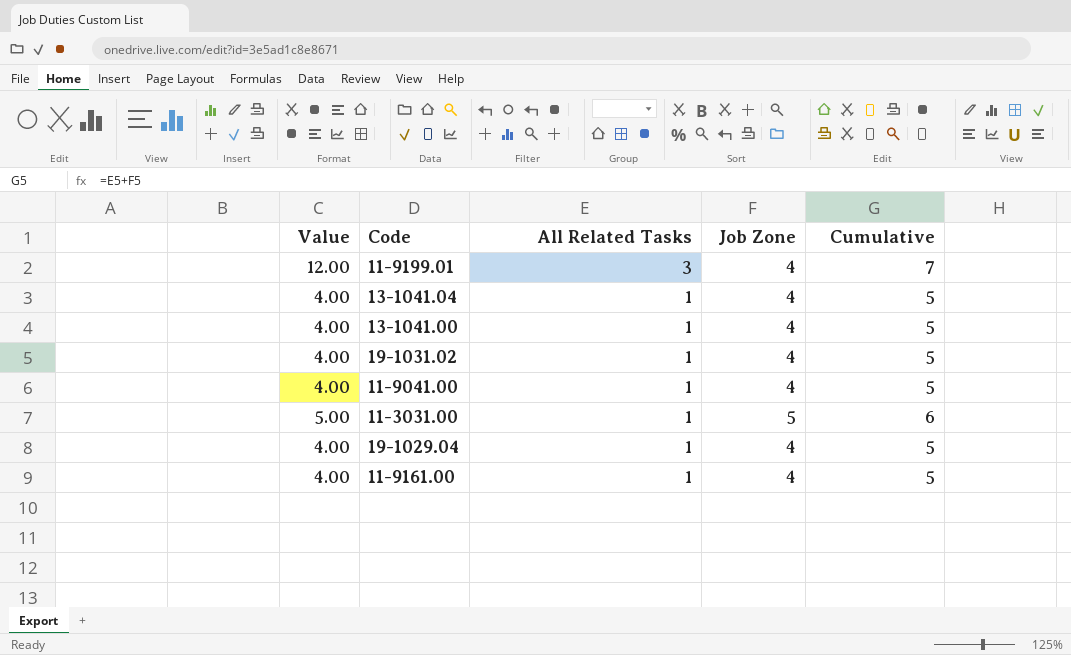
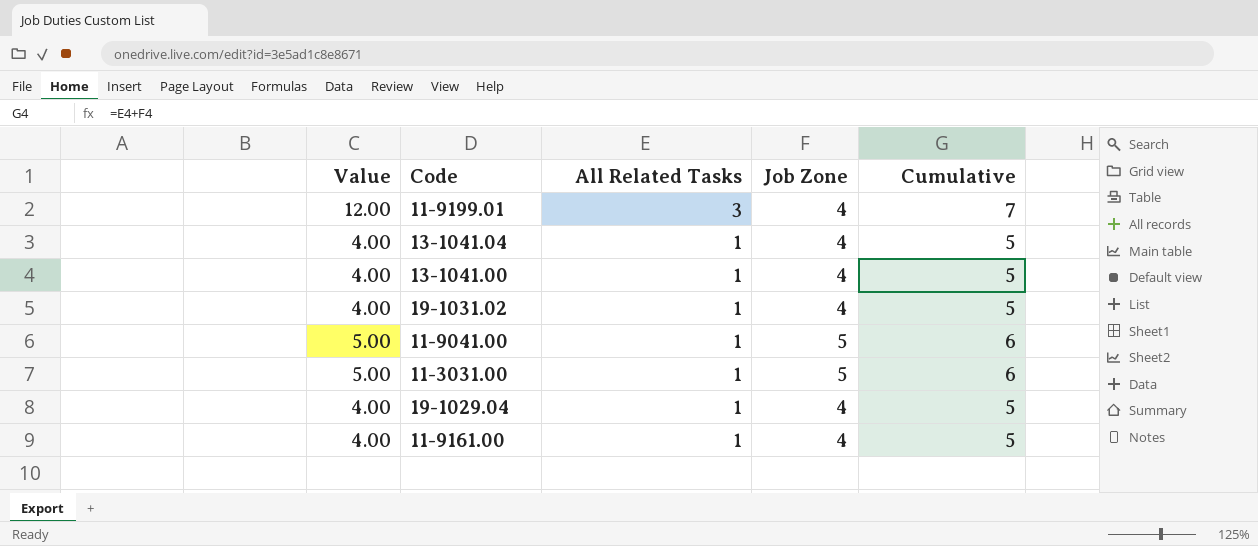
11-9041.00 | Value: 4.00 -> 5.00
11-9041.00 | Job Zone: 4 -> 5
11-9041.00 | Cumulative: 5 -> 6

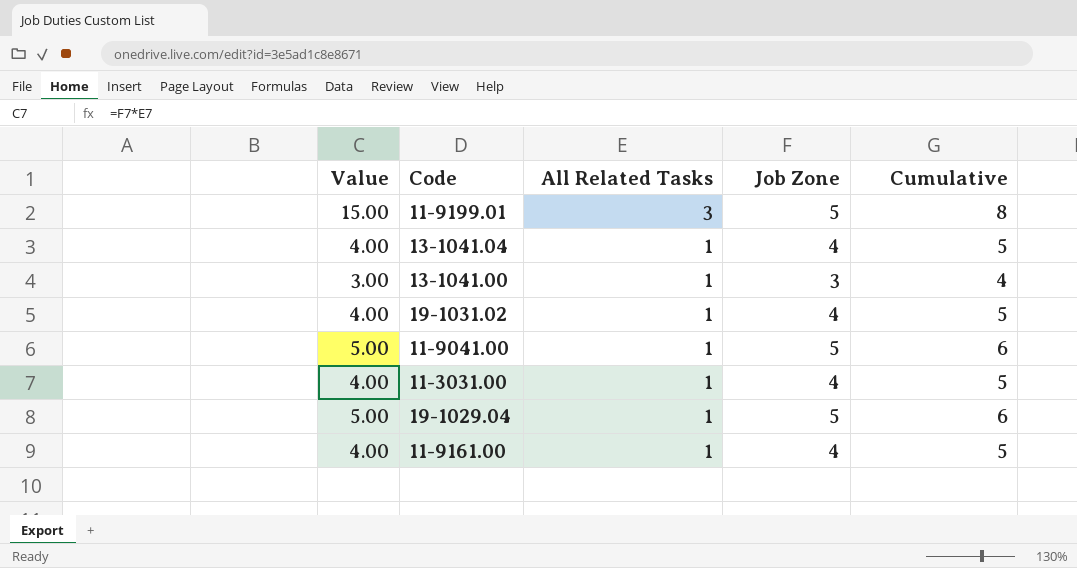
11-9199.01 | Value: 12.00 -> 15.00
11-9199.01 | Job Zone: 4 -> 5
11-9199.01 | Cumulative: 7 -> 8
13-1041.00 | Value: 4.00 -> 3.00
13-1041.00 | Job Zone: 4 -> 3
13-1041.00 | Cumulative: 5 -> 4
11-3031.00 | Value: 5.00 -> 4.00
11-3031.00 | Job Zone: 5 -> 4
11-3031.00 | Cumulative: 6 -> 5
19-1029.04 | Value: 4.00 -> 5.00
19-1029.04 | Job Zone: 4 -> 5
19-1029.04 | Cumulative: 5 -> 6

